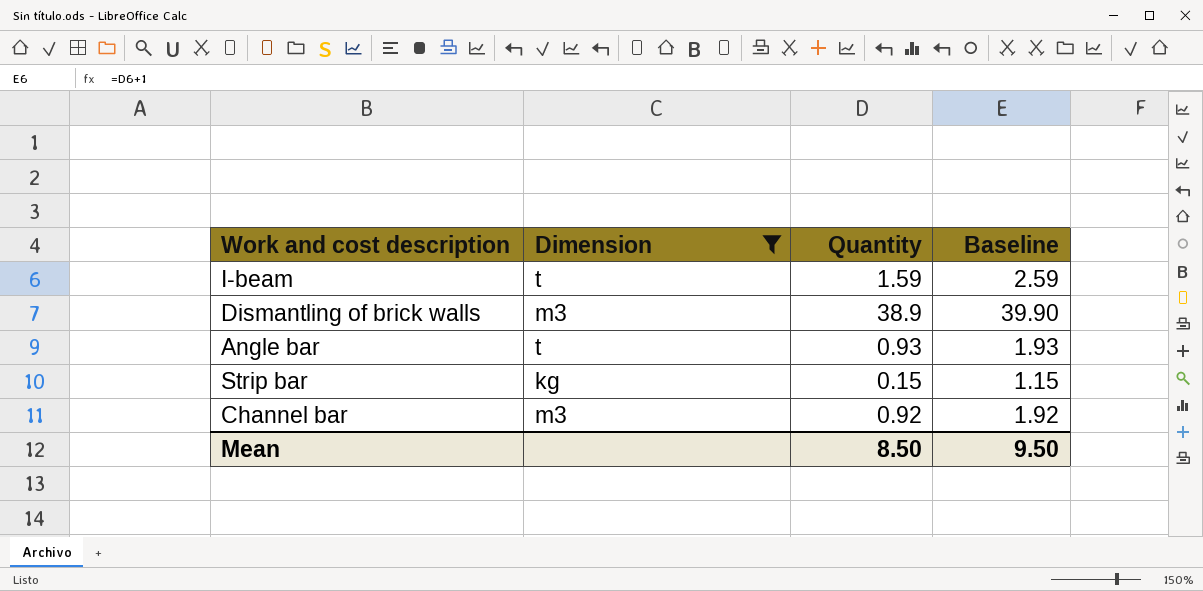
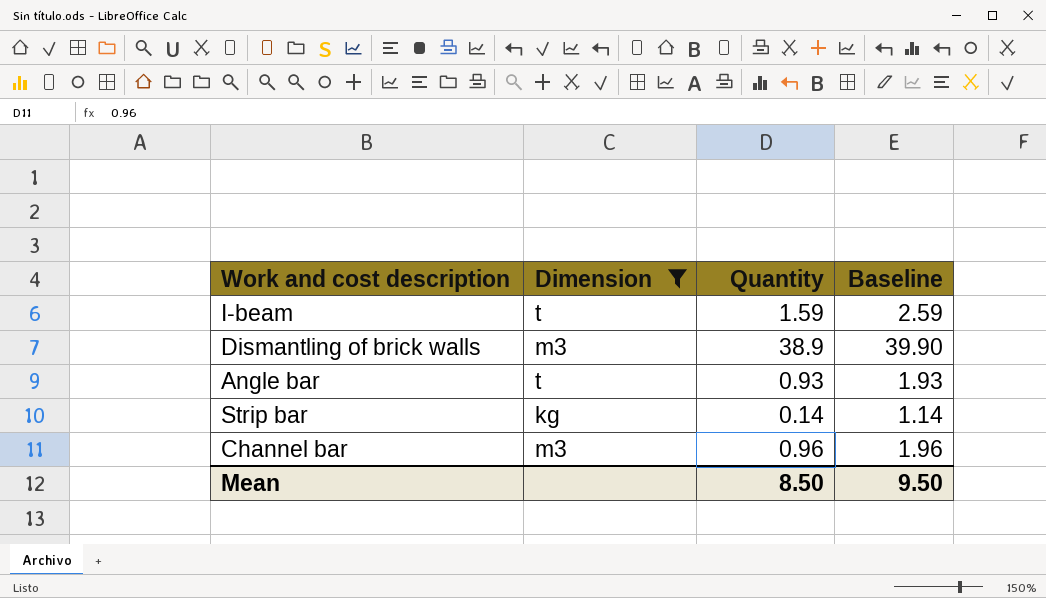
Strip bar | Quantity: 0.15 -> 0.14
Strip bar | Baseline: 1.15 -> 1.14
Channel bar | Quantity: 0.92 -> 0.96
Channel bar | Baseline: 1.92 -> 1.96

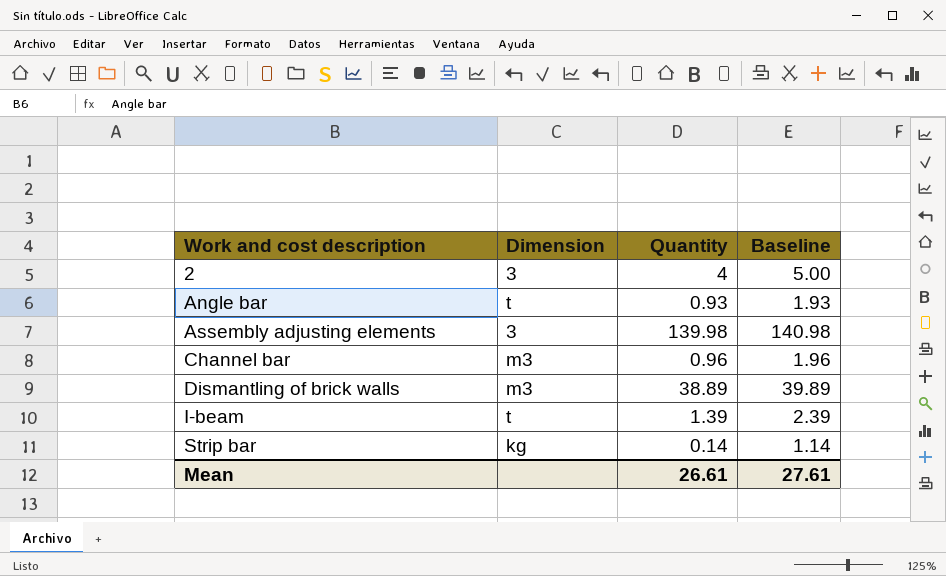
filter: Dimension != 3 -> none
row order: none -> Work and cost description ascending
Dismantling of brick walls | Quantity: 38.9 -> 38.89
Dismantling of brick walls | Baseline: 39.90 -> 39.89
I-beam | Quantity: 1.59 -> 1.39
I-beam | Baseline: 2.59 -> 2.39
Mean | Quantity: 8.50 -> 26.61
Mean | Baseline: 9.50 -> 27.61

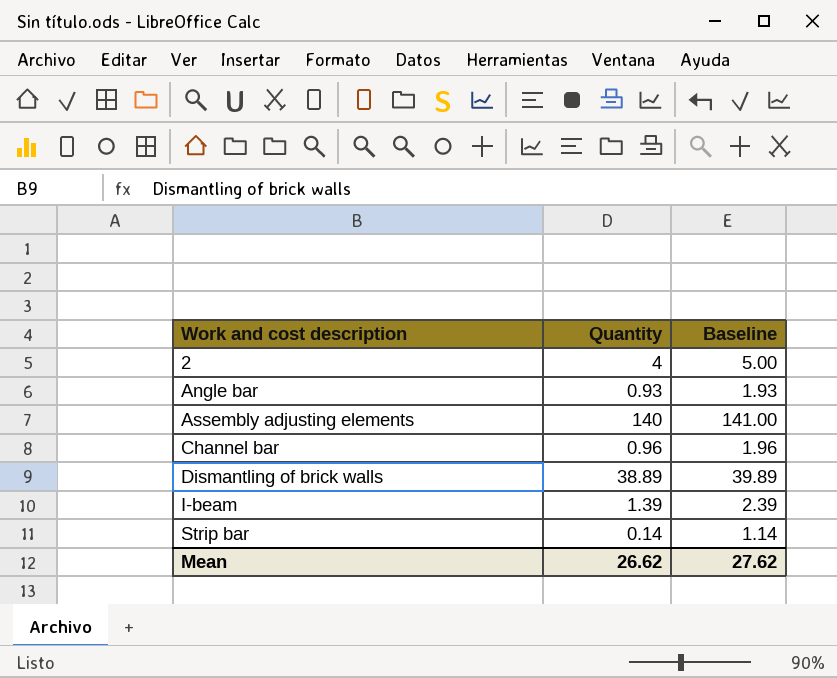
column Dimension | position: 2 -> none
Assembly adjusting elements | Quantity: 139.98 -> 140
Assembly adjusting elements | Baseline: 140.98 -> 141.00
Mean | Quantity: 26.61 -> 26.62
Mean | Baseline: 27.61 -> 27.62

